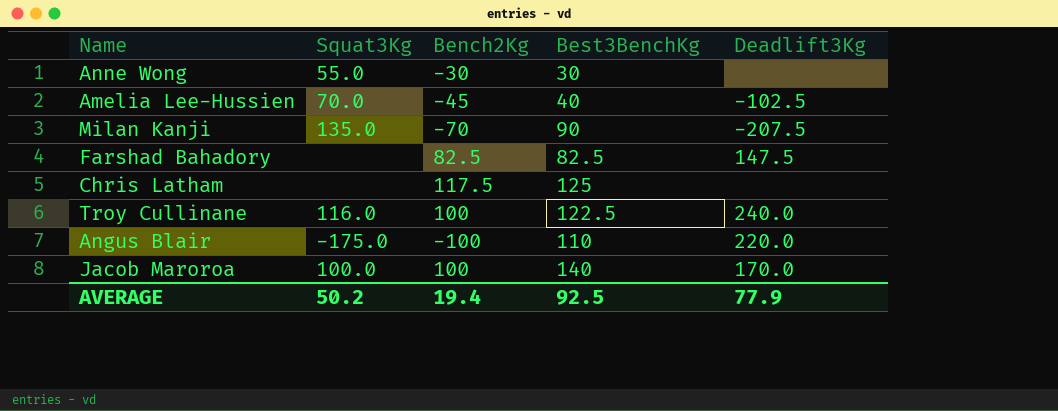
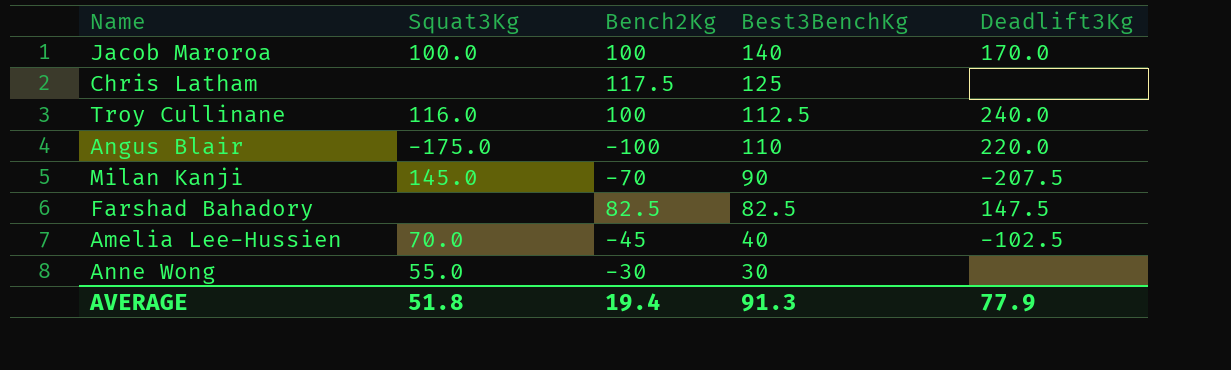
row order: none -> Best3BenchKg descending
Troy Cullinane | Best3BenchKg: 122.5 -> 112.5
Milan Kanji | Squat3Kg: 135.0 -> 145.0
AVERAGE | Squat3Kg: 50.2 -> 51.8
AVERAGE | Best3BenchKg: 92.5 -> 91.3

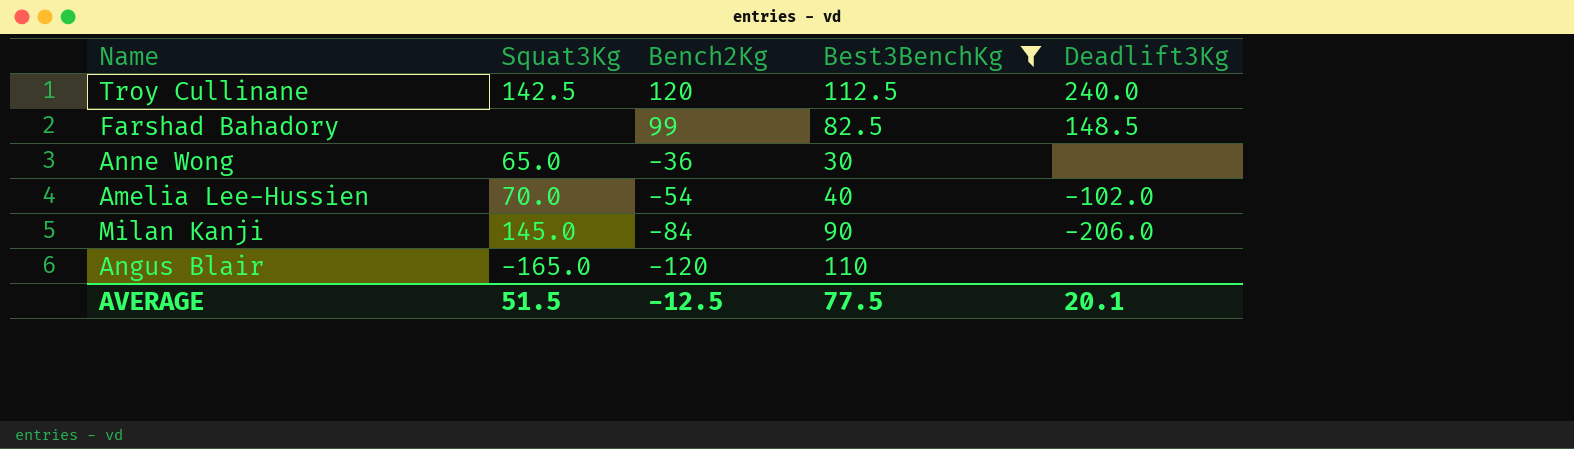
filter: none -> Best3BenchKg <= 112.5
row order: Best3BenchKg descending -> Bench2Kg descending
Troy Cullinane | Squat3Kg: 116.0 -> 142.5
Troy Cullinane | Bench2Kg: 100 -> 120
Farshad Bahadory | Bench2Kg: 82.5 -> 99
Farshad Bahadory | Deadlift3Kg: 147.5 -> 148.5
Anne Wong | Squat3Kg: 55.0 -> 65.0
Anne Wong | Bench2Kg: -30 -> -36
Amelia Lee-Hussien | Bench2Kg: -45 -> -54
Amelia Lee-Hussien | Deadlift3Kg: -102.5 -> -102.0
Milan Kanji | Bench2Kg: -70 -> -84
Milan Kanji | Deadlift3Kg: -207.5 -> -206.0
Angus Blair | Squat3Kg: -175.0 -> -165.0
Angus Blair | Bench2Kg: -100 -> -120
Angus Blair | Deadlift3Kg: 220.0 -> none
AVERAGE | Squat3Kg: 51.8 -> 51.5
AVERAGE | Bench2Kg: 19.4 -> -12.5
AVERAGE | Best3BenchKg: 91.3 -> 77.5
AVERAGE | Deadlift3Kg: 77.9 -> 20.1

